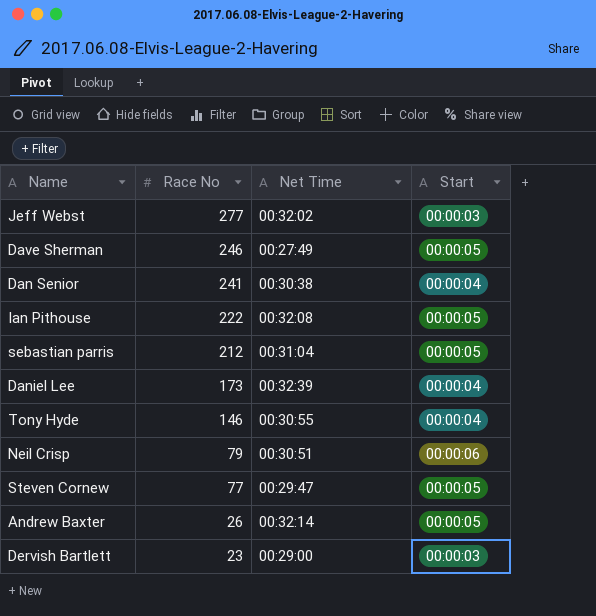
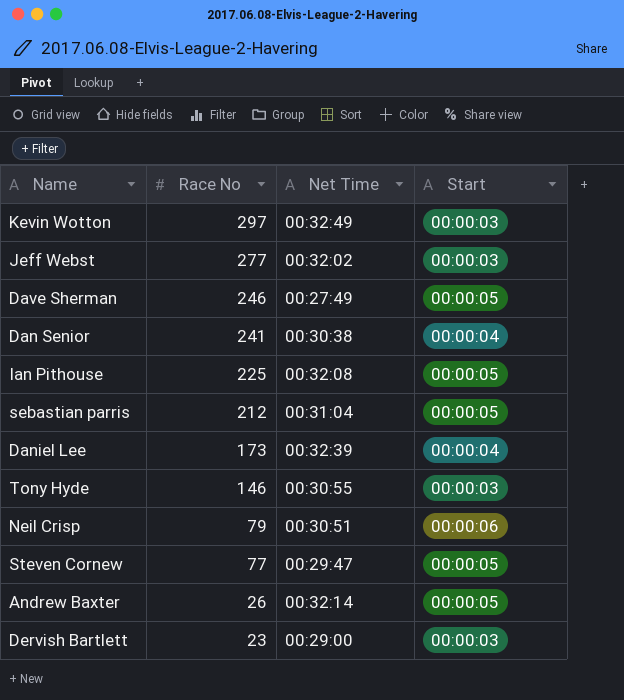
row Kevin Wotton: none -> 297 | 00:32:49 | 00:00:03
Ian Pithouse | Race No: 222 -> 225
Tony Hyde | Start: 00:00:04 -> 00:00:03

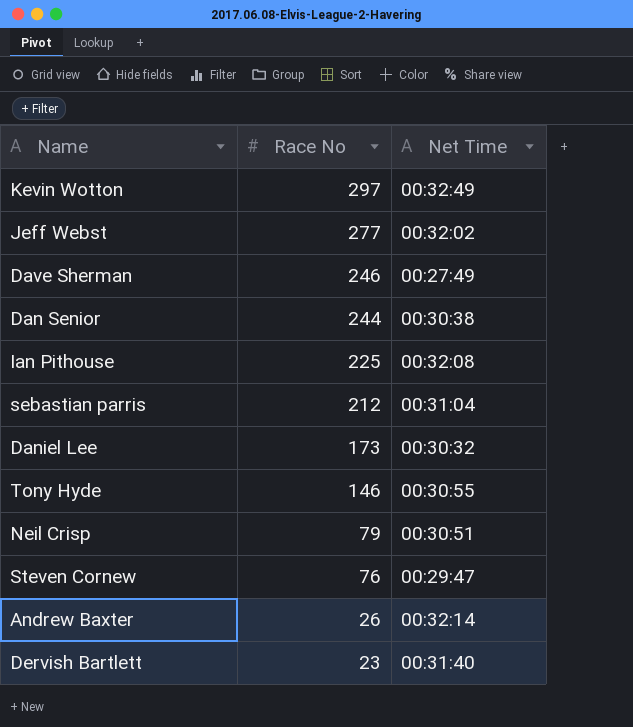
column Start | position: 4 -> none
Dan Senior | Race No: 241 -> 244
Daniel Lee | Net Time: 00:32:39 -> 00:30:32
Steven Cornew | Race No: 77 -> 76
Dervish Bartlett | Net Time: 00:29:00 -> 00:31:40

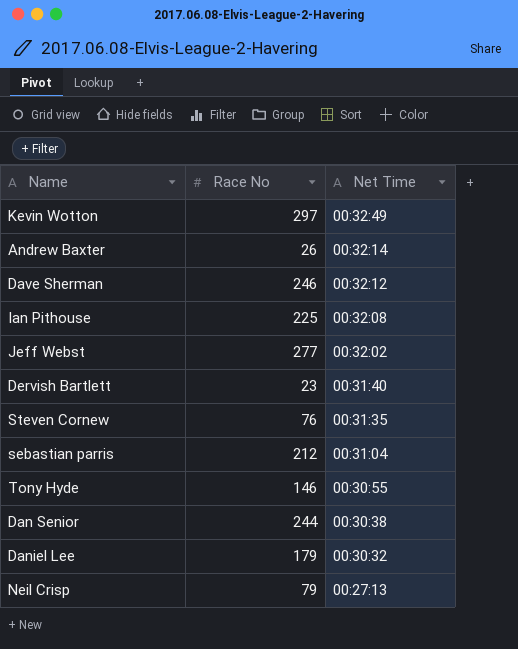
row order: Race No descending -> Net Time descending
Dave Sherman | Net Time: 00:27:49 -> 00:32:12
Steven Cornew | Net Time: 00:29:47 -> 00:31:35
Daniel Lee | Race No: 173 -> 179
Neil Crisp | Net Time: 00:30:51 -> 00:27:13

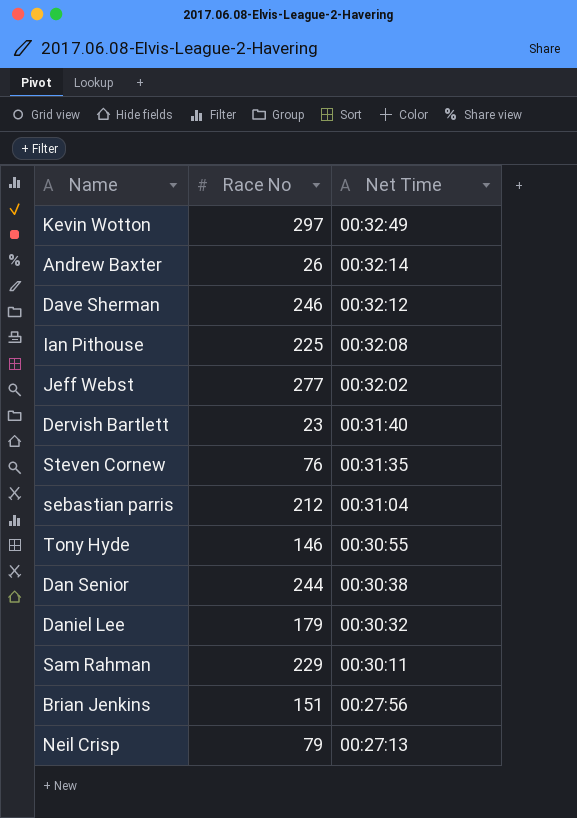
row Sam Rahman: none -> 229 | 00:30:11
row Brian Jenkins: none -> 151 | 00:27:56

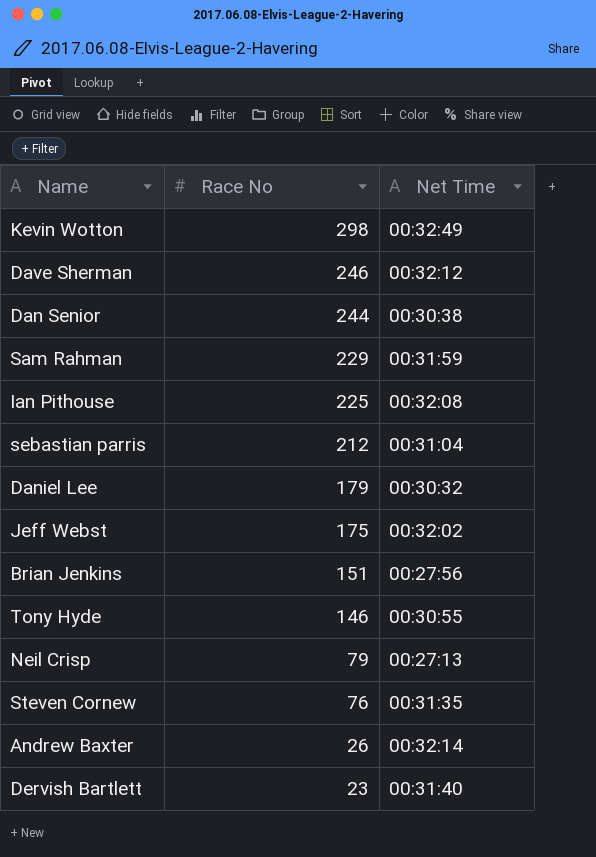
row order: Net Time descending -> Race No descending
Kevin Wotton | Race No: 297 -> 298
Sam Rahman | Net Time: 00:30:11 -> 00:31:59
Jeff Webst | Race No: 277 -> 175

